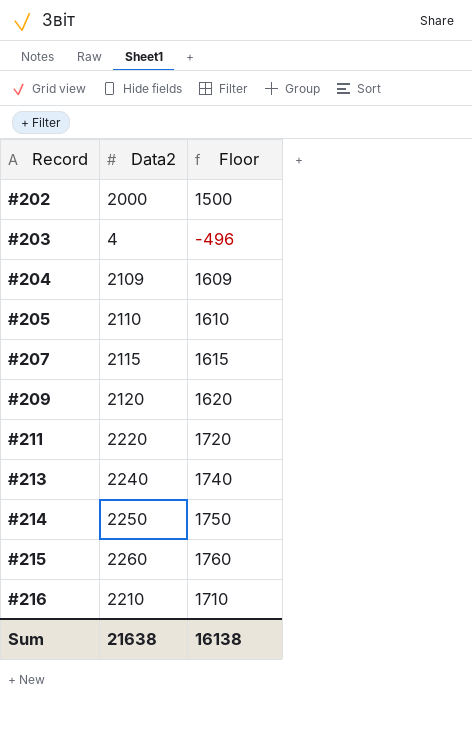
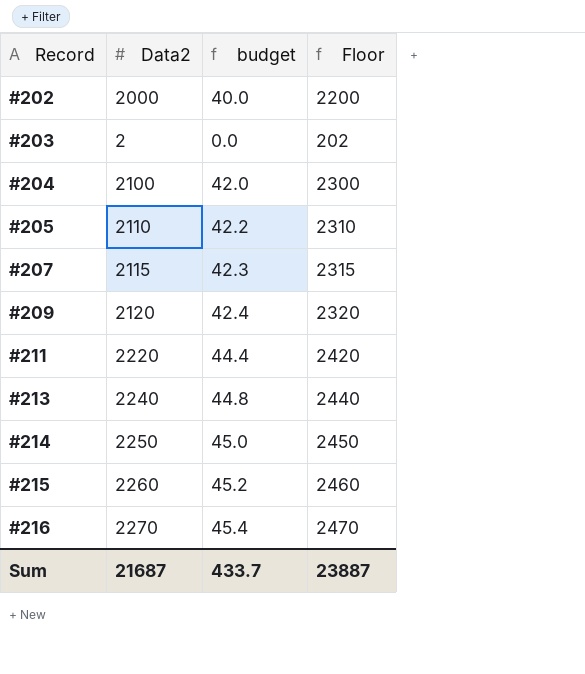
column budget | formula: none -> [Data2] * 0.02
column Floor | formula: [Data2] - 500 -> [Data2] + 200
#203 | Data2: 4 -> 2
#204 | Data2: 2109 -> 2100
#216 | Data2: 2210 -> 2270
Sum | Data2: 21638 -> 21687
Sum | Floor: 16138 -> 23887

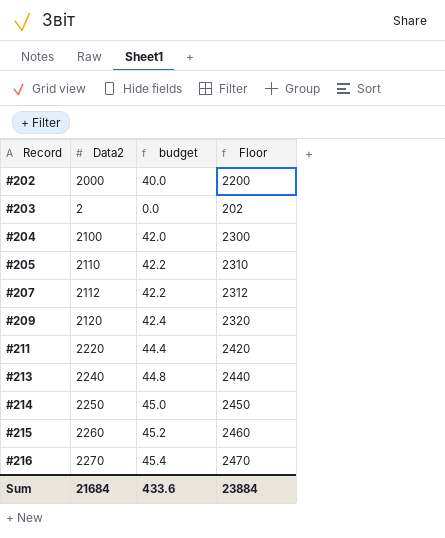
#207 | Data2: 2115 -> 2112
#207 | budget: 42.3 -> 42.2
#207 | Floor: 2315 -> 2312
Sum | Data2: 21687 -> 21684
Sum | budget: 433.7 -> 433.6
Sum | Floor: 23887 -> 23884

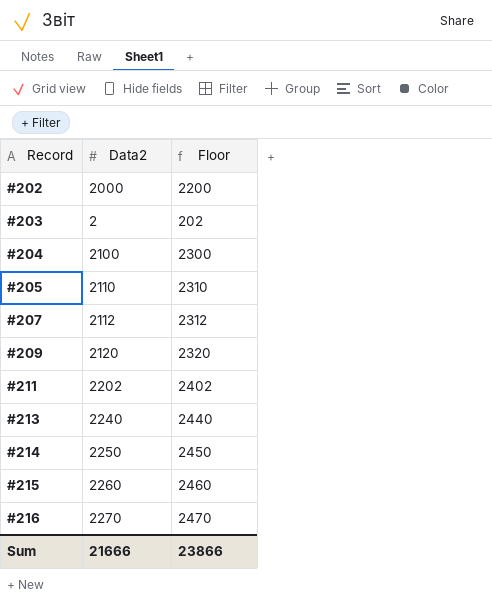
column budget | formula: [Data2] * 0.02 -> none
#211 | Data2: 2220 -> 2202
#211 | Floor: 2420 -> 2402
Sum | Data2: 21684 -> 21666
Sum | Floor: 23884 -> 23866

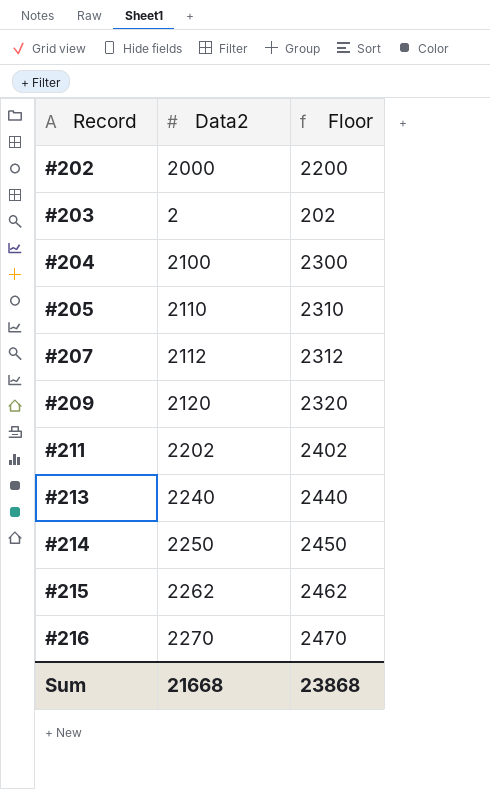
#215 | Data2: 2260 -> 2262
#215 | Floor: 2460 -> 2462
Sum | Data2: 21666 -> 21668
Sum | Floor: 23866 -> 23868

